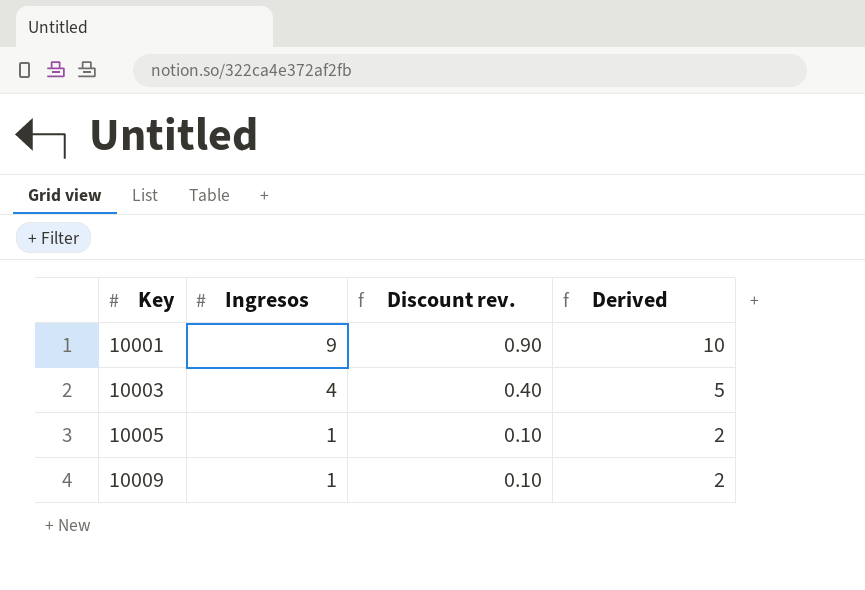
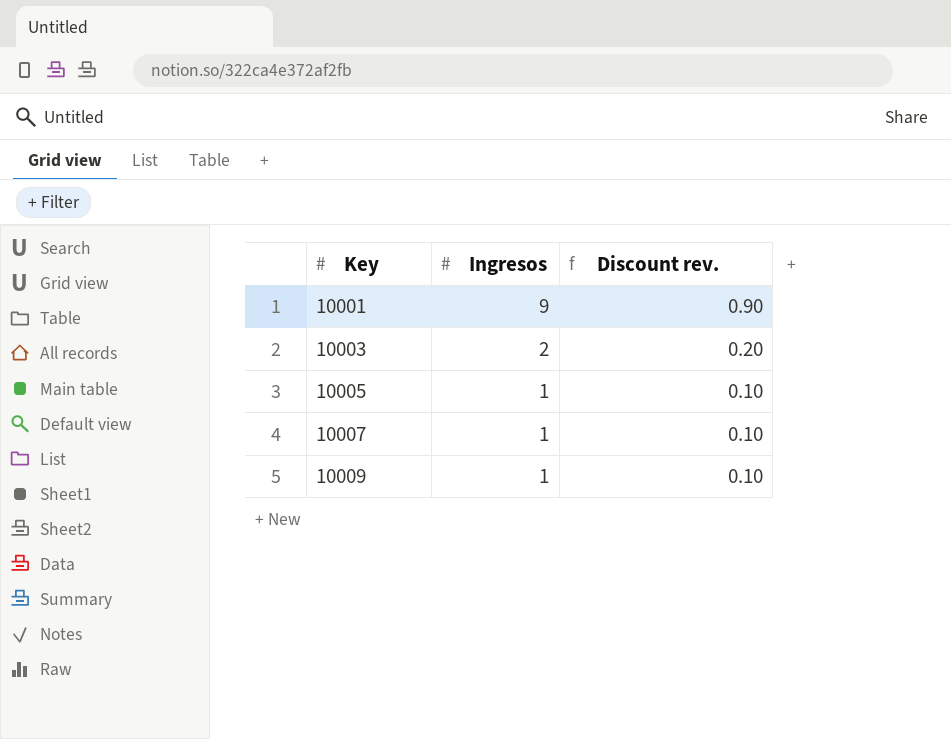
column Derived | formula: [Ingresos] + 1 -> none
10003 | Ingresos: 4 -> 2
10003 | Discount rev.: 0.40 -> 0.20
row 10007: none -> 1 | 0.10

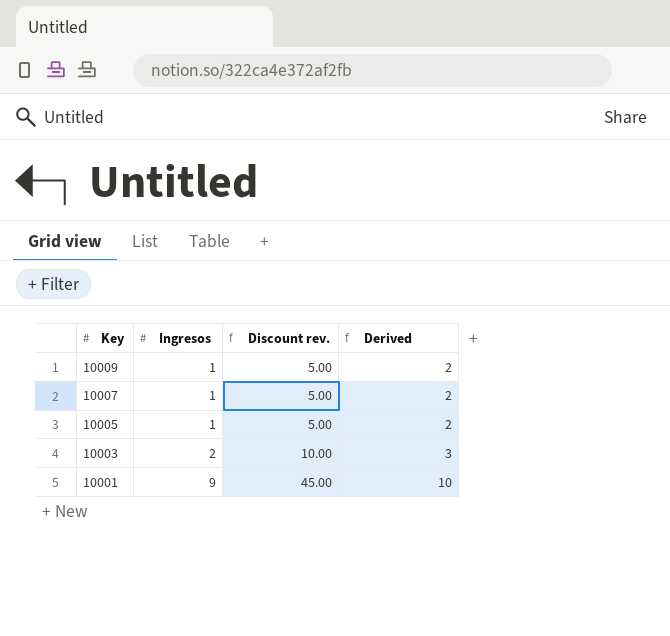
row order: Key ascending -> Key descending
column Discount rev. | formula: [Ingresos] * 0.1 -> [Ingresos] * 5
column Derived | formula: none -> [Ingresos] + 1

